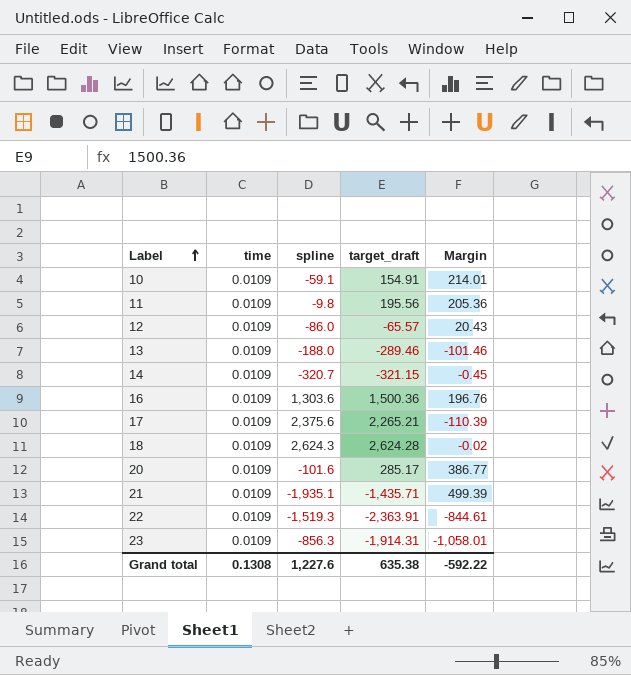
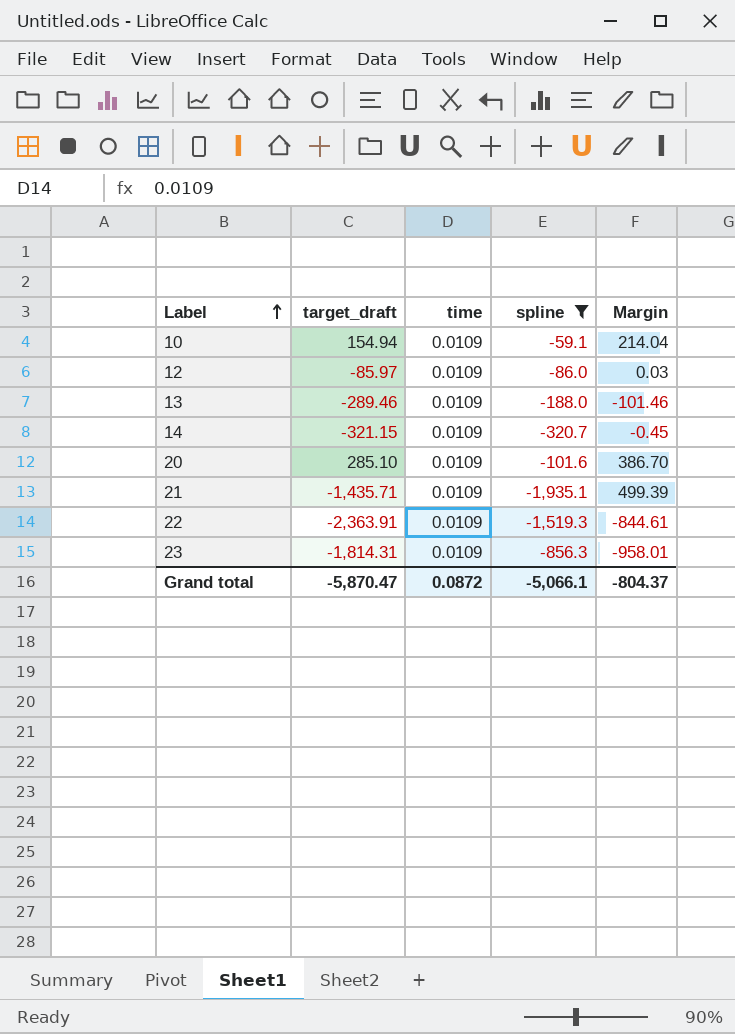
filter: none -> spline <= -59.1
column target_draft | position: 4 -> 2
10 | target_draft: 154.91 -> 154.94
10 | Margin: 214.01 -> 214.04
12 | target_draft: -65.57 -> -85.97
12 | Margin: 20.43 -> 0.03
20 | target_draft: 285.17 -> 285.10
20 | Margin: 386.77 -> 386.70
23 | target_draft: -1,914.31 -> -1,814.31
23 | Margin: -1,058.01 -> -958.01
Grand total | target_draft: 635.38 -> -5,870.47
Grand total | time: 0.1308 -> 0.0872
Grand total | spline: 1,227.6 -> -5,066.1
Grand total | Margin: -592.22 -> -804.37

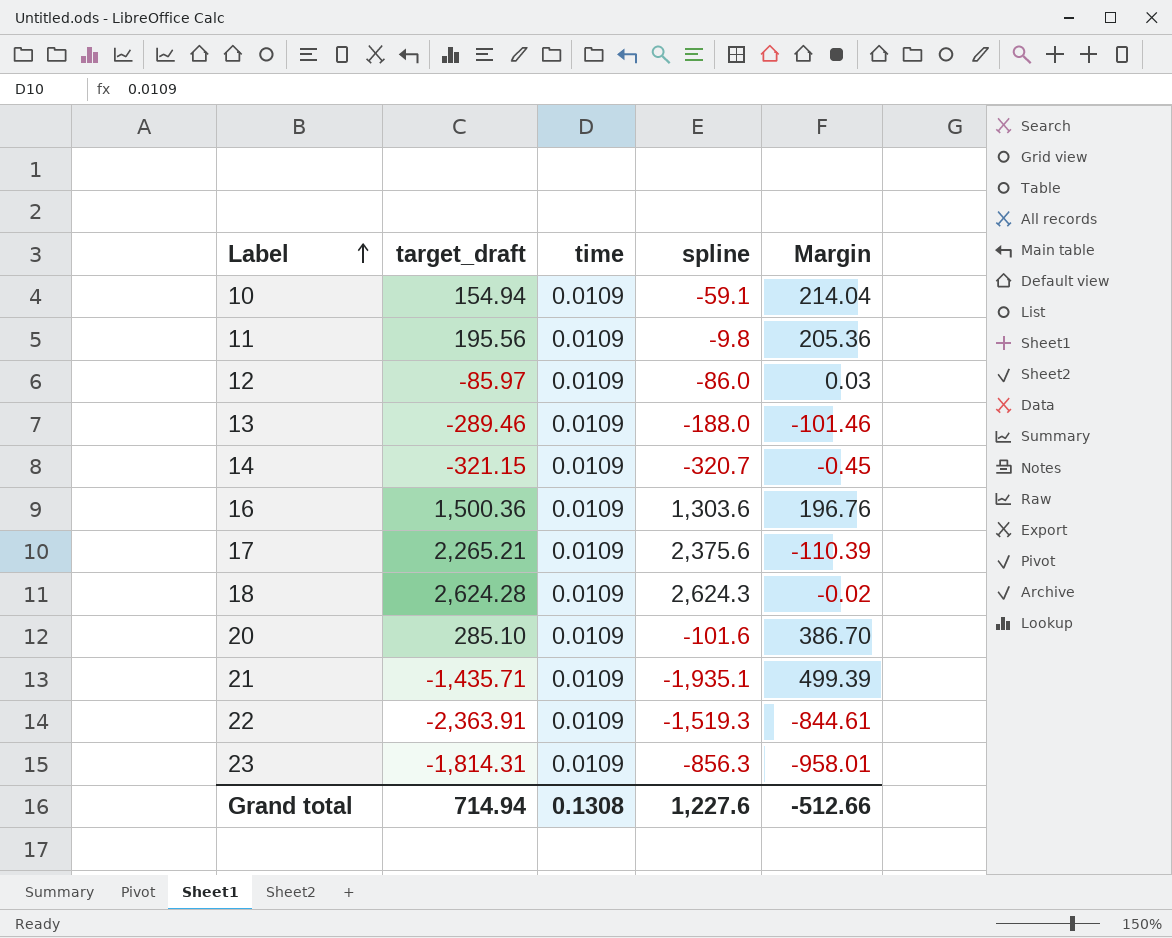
filter: spline <= -59.1 -> none
Grand total | target_draft: -5,870.47 -> 714.94
Grand total | time: 0.0872 -> 0.1308
Grand total | spline: -5,066.1 -> 1,227.6
Grand total | Margin: -804.37 -> -512.66

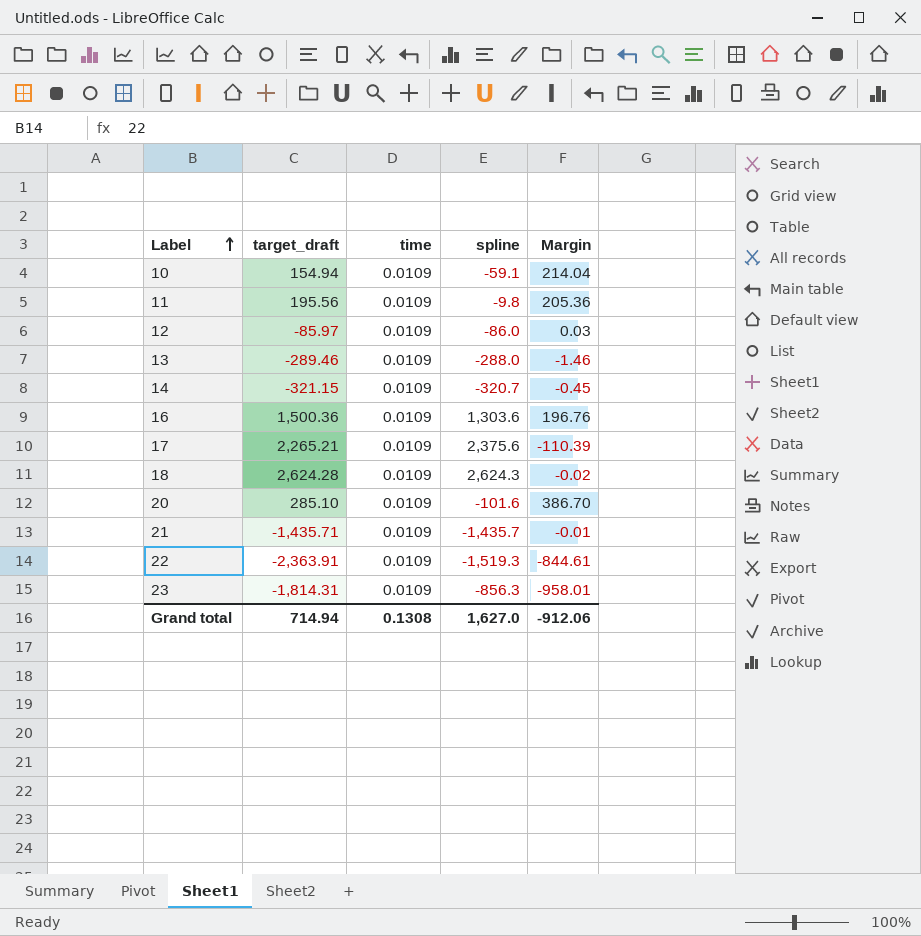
13 | spline: -188.0 -> -288.0
13 | Margin: -101.46 -> -1.46
21 | spline: -1,935.1 -> -1,435.7
21 | Margin: 499.39 -> -0.01
Grand total | spline: 1,227.6 -> 1,627.0
Grand total | Margin: -512.66 -> -912.06

